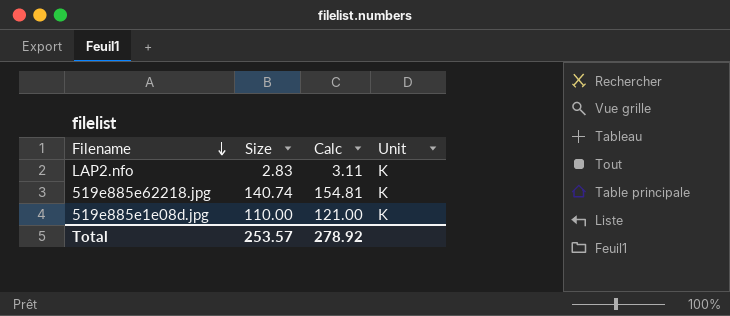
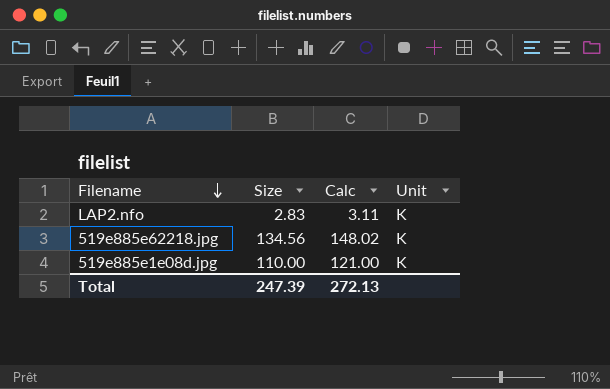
519e885e62218.jpg | Size: 140.74 -> 134.56
519e885e62218.jpg | Calc: 154.81 -> 148.02
Total | Size: 253.57 -> 247.39
Total | Calc: 278.92 -> 272.13

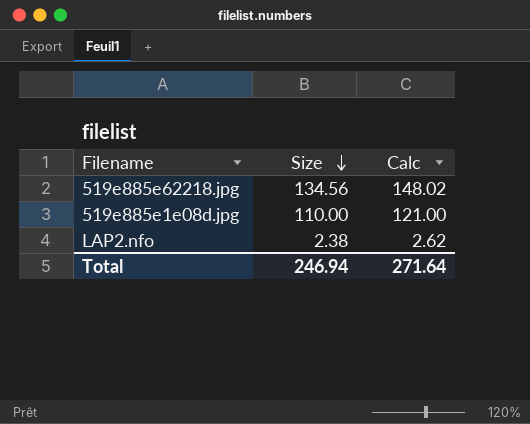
row order: Filename descending -> Size descending
column Unit | position: 4 -> none
LAP2.nfo | Size: 2.83 -> 2.38
LAP2.nfo | Calc: 3.11 -> 2.62
Total | Size: 247.39 -> 246.94
Total | Calc: 272.13 -> 271.64

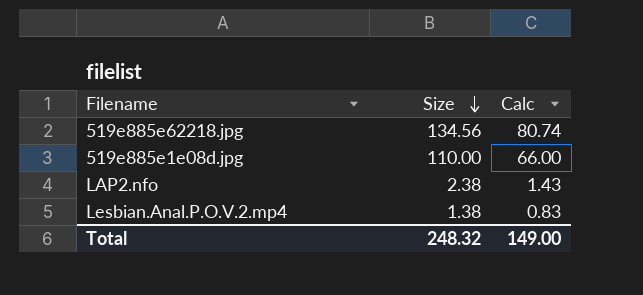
column Calc | formula: [Size] * 1.1 -> [Size] * 0.6
row Lesbian.Anal.P.O.V.2.mp4: none -> 1.38 | 0.83
Total | Size: 246.94 -> 248.32
Total | Calc: 271.64 -> 149.00

